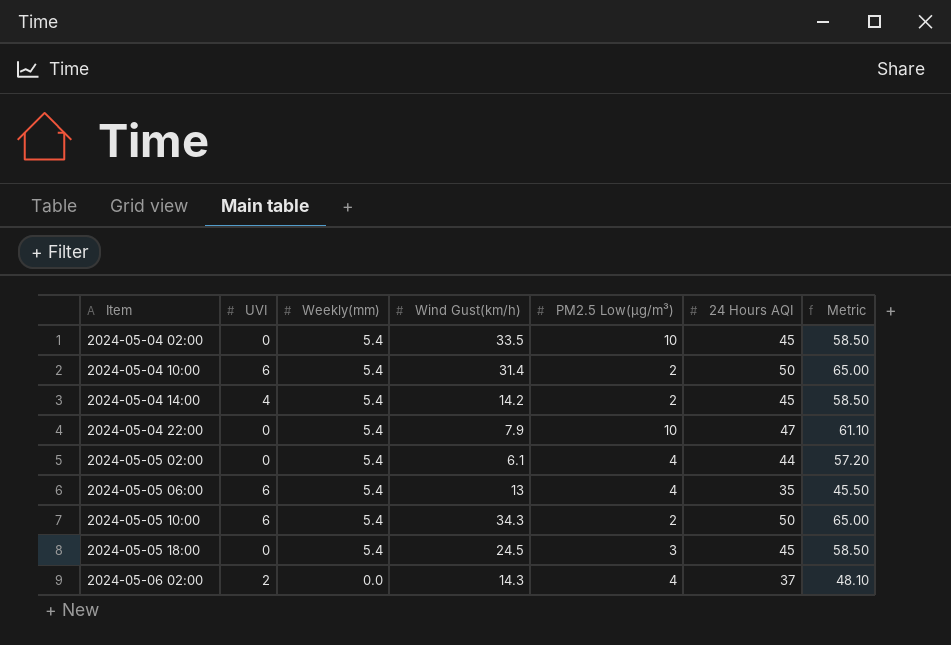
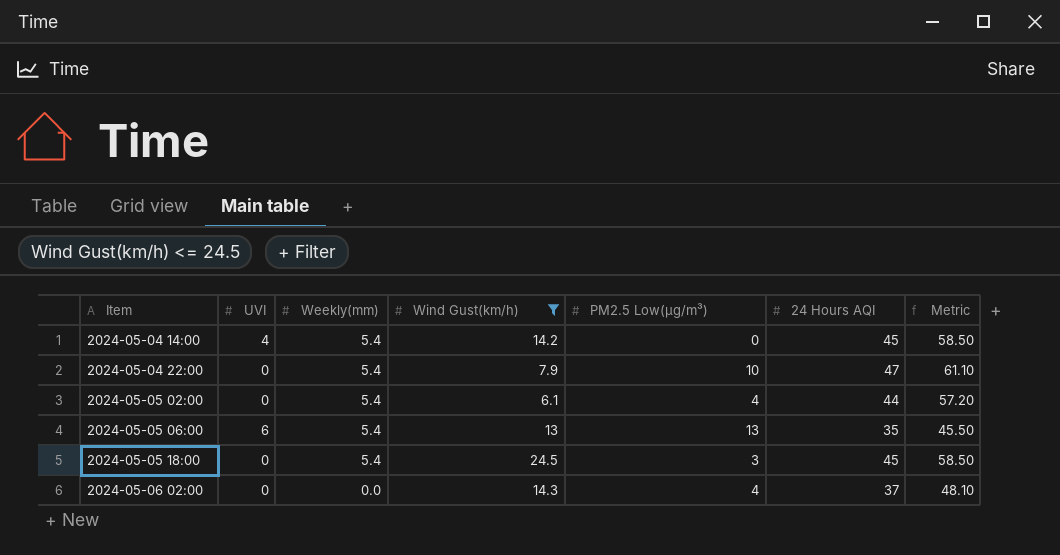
filter: none -> Wind Gust(km/h) <= 24.5
2024-05-04 14:00 | PM2.5 Low(µg/m³): 2 -> 0
2024-05-05 06:00 | PM2.5 Low(µg/m³): 4 -> 13
2024-05-06 02:00 | UVI: 2 -> 0

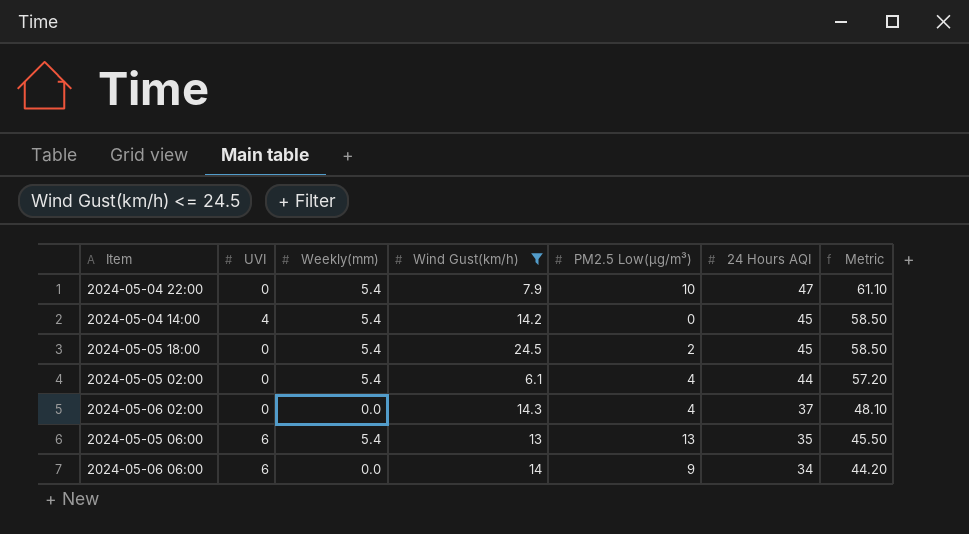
row order: Item ascending -> 24 Hours AQI descending
2024-05-05 18:00 | PM2.5 Low(µg/m³): 3 -> 2
row 2024-05-06 06:00: none -> 6 | 0.0 | 14 | 9 | 34 | 44.20

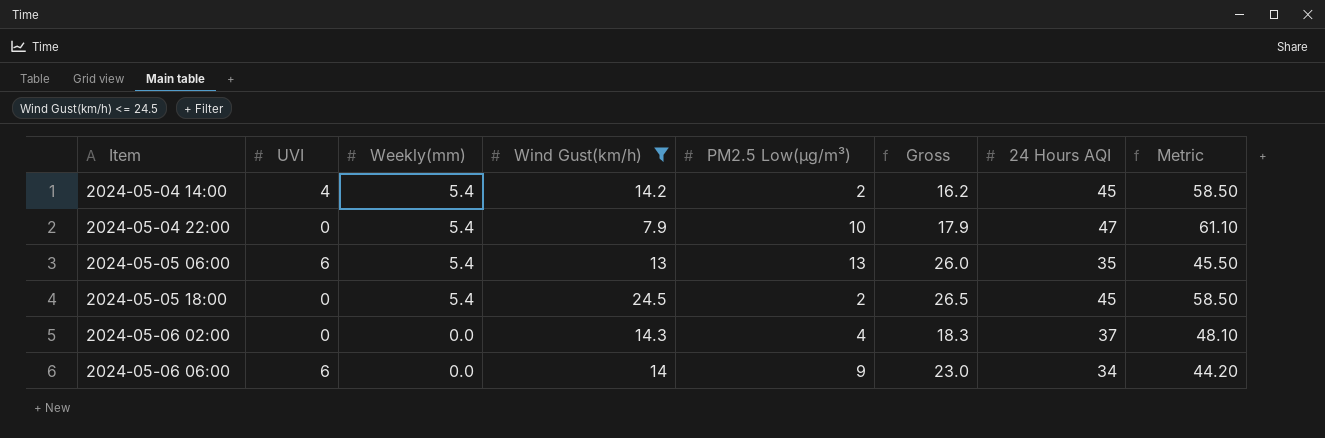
row order: 24 Hours AQI descending -> Item ascending
column Gross | formula: none -> [Wind Gust(km/h)] + [PM2.5 Low(µg/m³)]
row 2024-05-05 02:00: 0 | 5.4 | 6.1 | 4 | 44 | 57.20 -> none
2024-05-04 14:00 | PM2.5 Low(µg/m³): 0 -> 2

